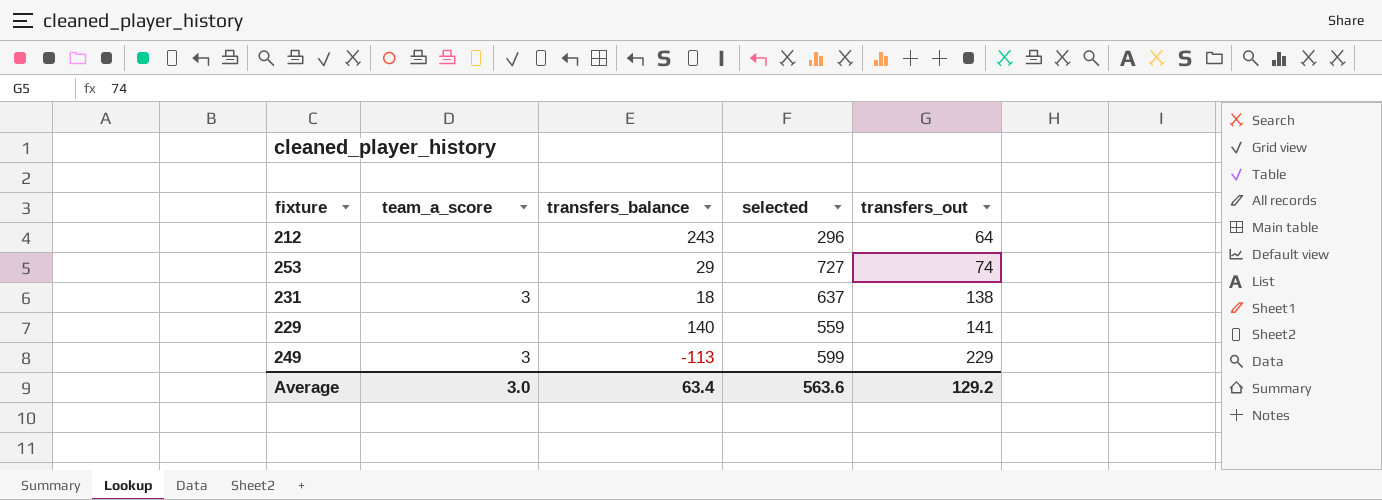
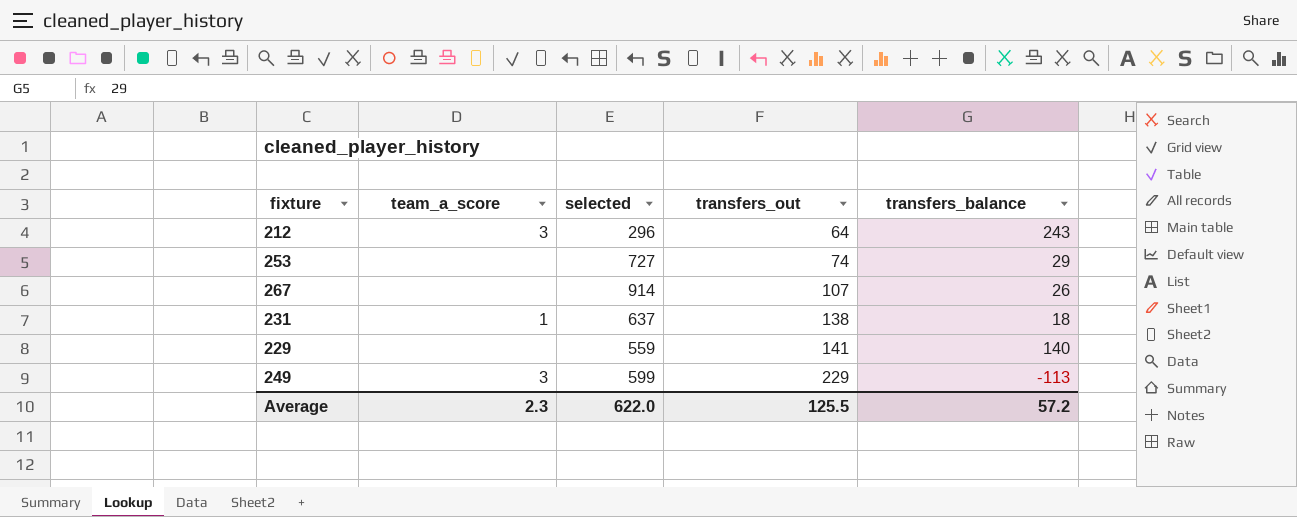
column transfers_balance | position: 3 -> 5
212 | team_a_score: none -> 3
row 267: none -> none | 914 | 107 | 26
231 | team_a_score: 3 -> 1
Average | team_a_score: 3.0 -> 2.3
Average | selected: 563.6 -> 622.0
Average | transfers_out: 129.2 -> 125.5
Average | transfers_balance: 63.4 -> 57.2

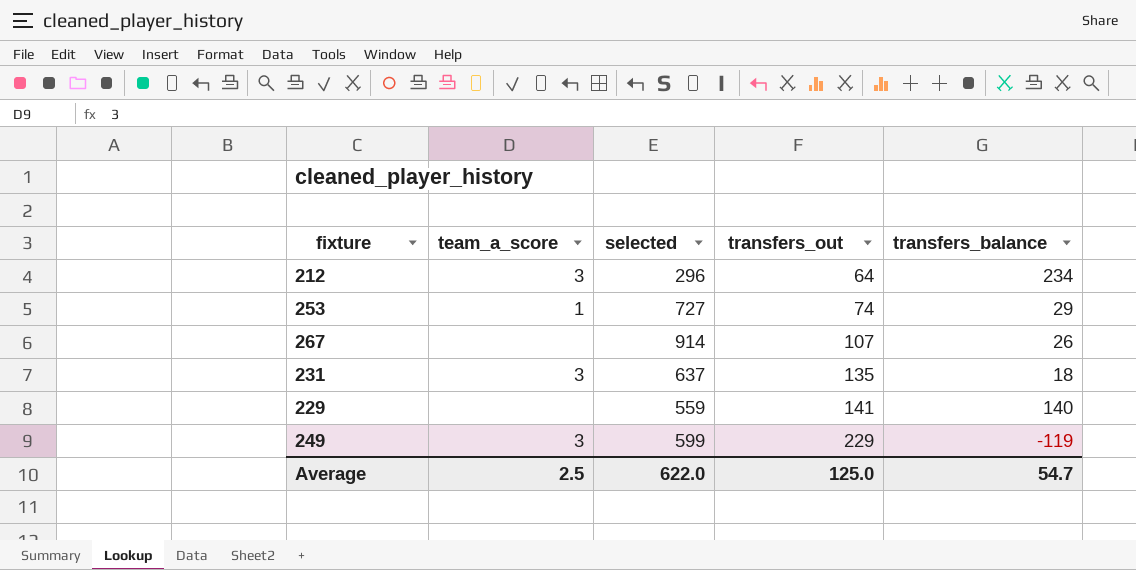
212 | transfers_balance: 243 -> 234
253 | team_a_score: none -> 1
231 | team_a_score: 1 -> 3
231 | transfers_out: 138 -> 135
249 | transfers_balance: -113 -> -119
Average | team_a_score: 2.3 -> 2.5
Average | transfers_out: 125.5 -> 125.0
Average | transfers_balance: 57.2 -> 54.7

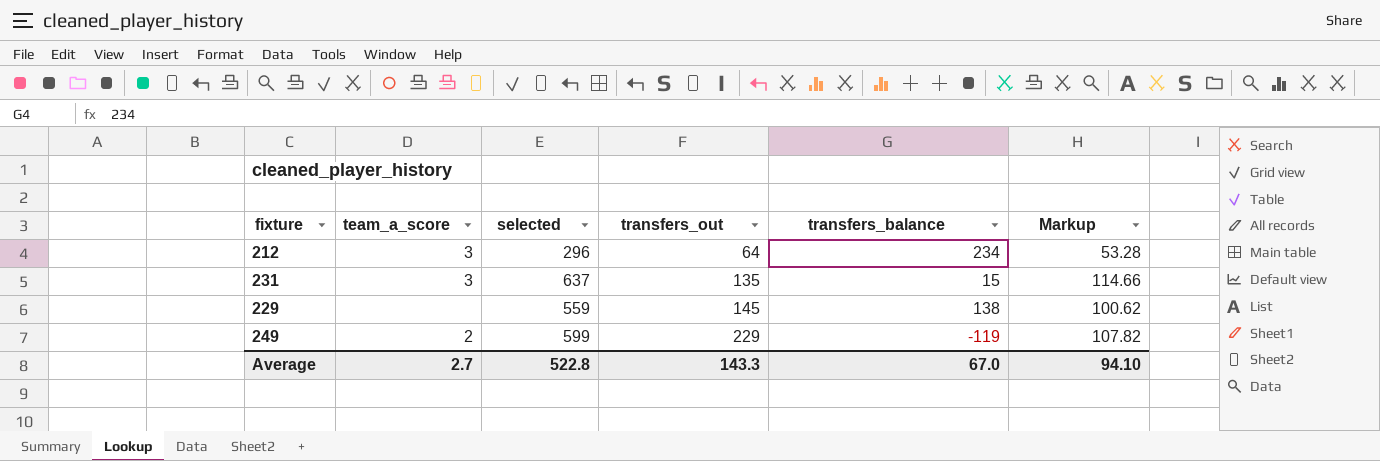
column Markup | formula: none -> [selected] * 0.18
row 253: 1 | 727 | 74 | 29 -> none
row 267: none | 914 | 107 | 26 -> none
231 | transfers_balance: 18 -> 15
229 | transfers_out: 141 -> 145
229 | transfers_balance: 140 -> 138
249 | team_a_score: 3 -> 2
Average | team_a_score: 2.5 -> 2.7
Average | selected: 622.0 -> 522.8
Average | transfers_out: 125.0 -> 143.3
Average | transfers_balance: 54.7 -> 67.0

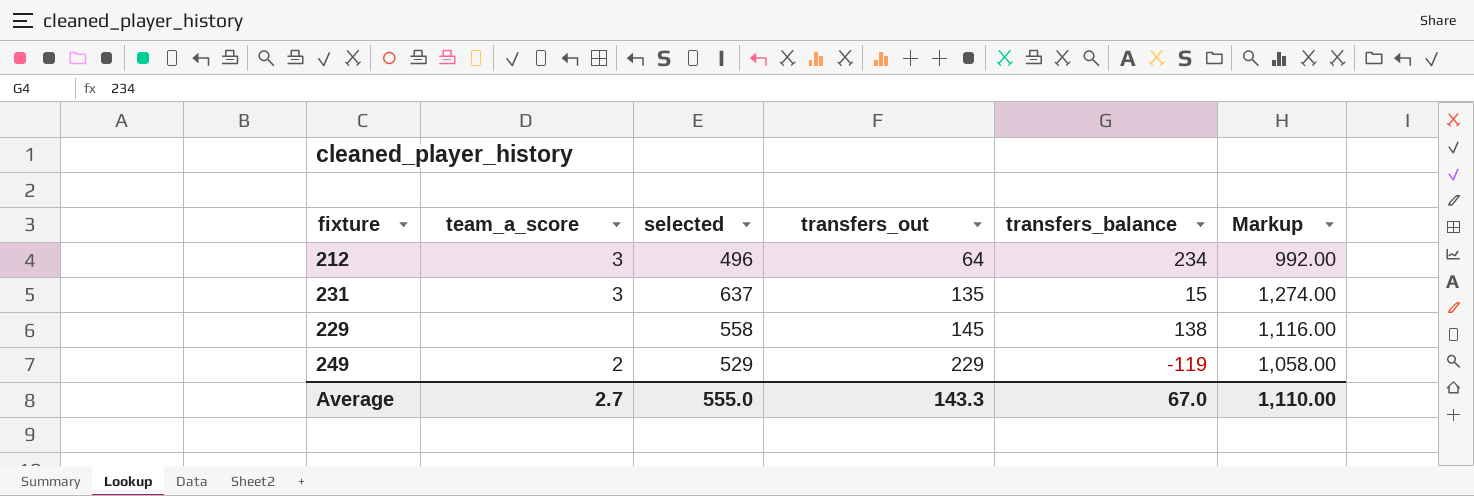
column Markup | formula: [selected] * 0.18 -> [selected] * 2
212 | selected: 296 -> 496
229 | selected: 559 -> 558
249 | selected: 599 -> 529
Average | selected: 522.8 -> 555.0
Average | Markup: 94.10 -> 1,110.00

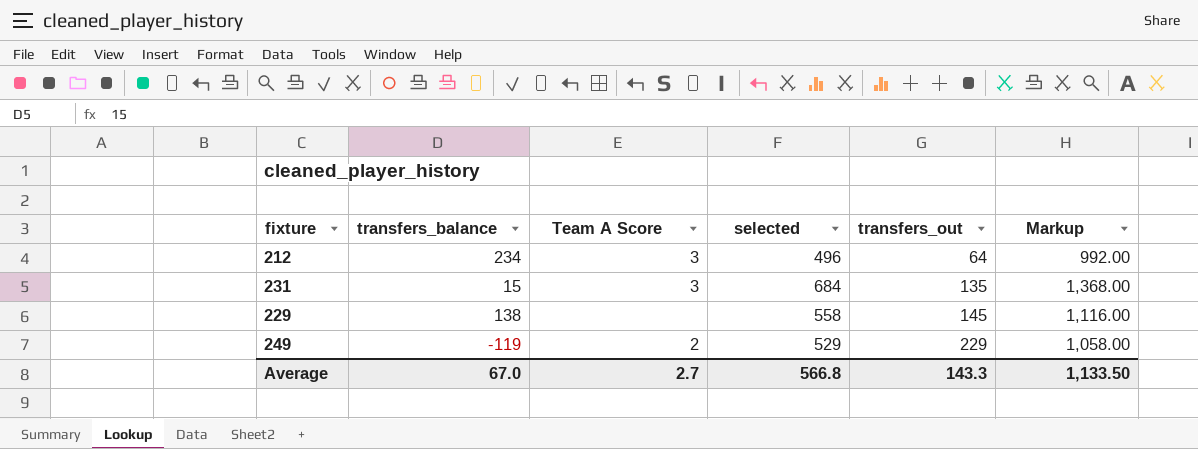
column transfers_balance | position: 5 -> 2
column name: team_a_score -> Team A Score
231 | selected: 637 -> 684
231 | Markup: 1,274.00 -> 1,368.00
Average | selected: 555.0 -> 566.8
Average | Markup: 1,110.00 -> 1,133.50

